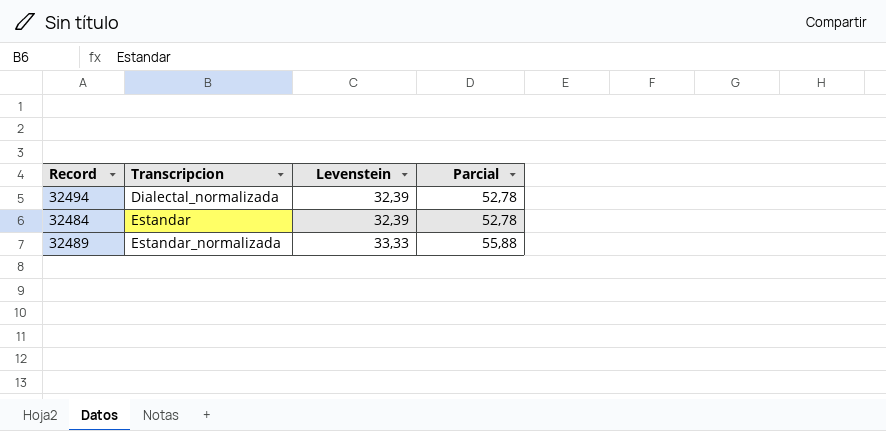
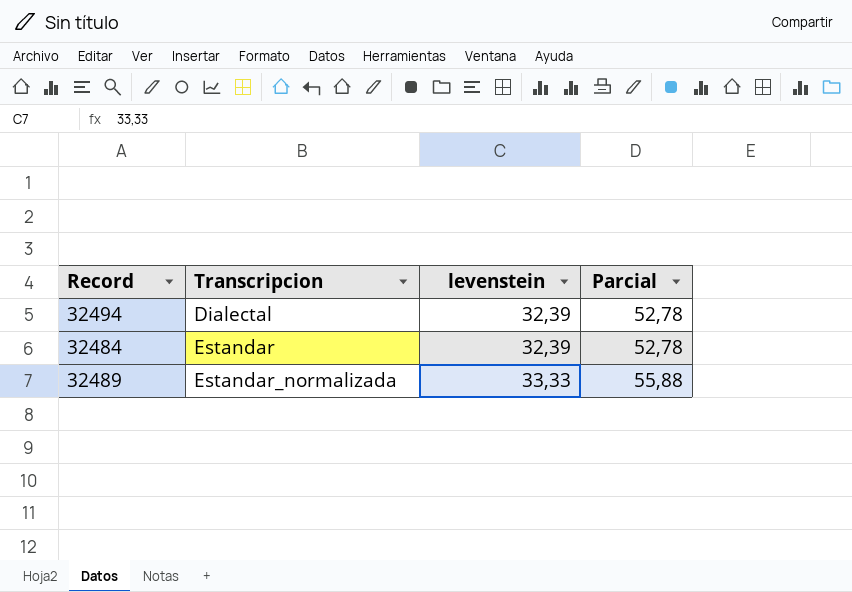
column name: Levenstein -> levenstein
32494 | Transcripcion: Dialectal_normalizada -> Dialectal

